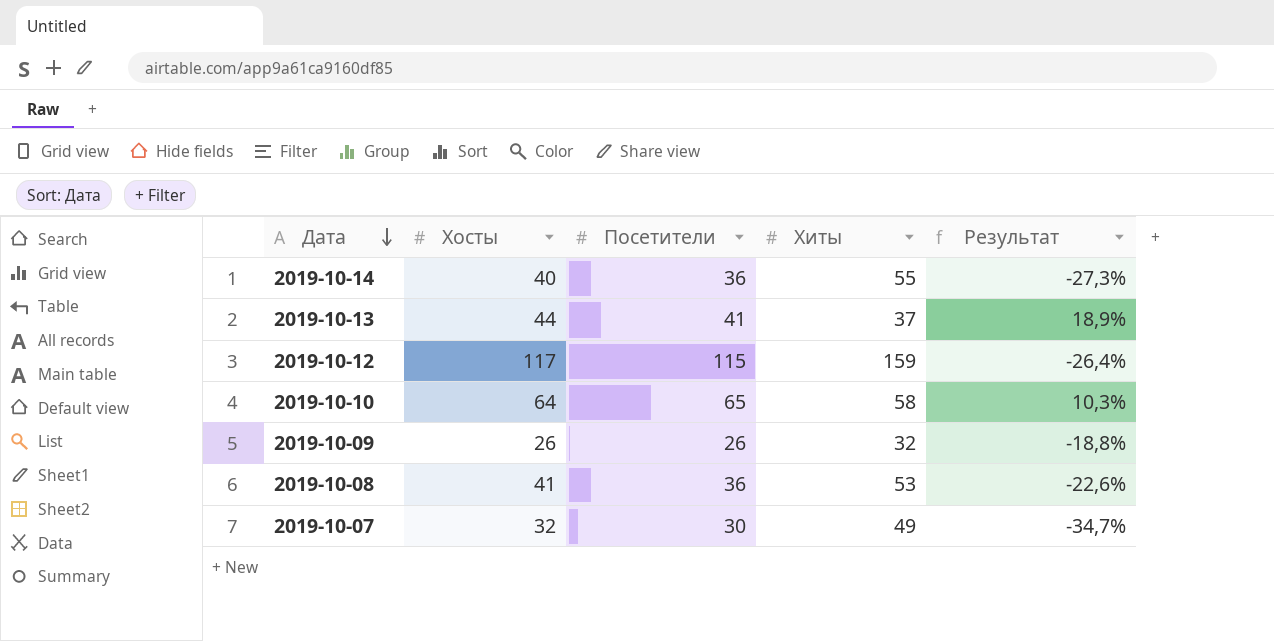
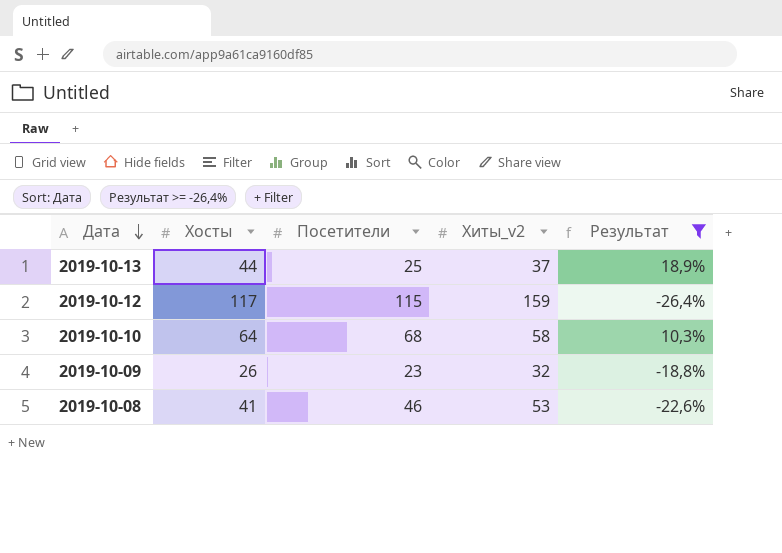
filter: none -> Результат >= -26,4%
column name: Хиты -> Хиты_v2
2019-10-13 | Посетители: 41 -> 25
2019-10-10 | Посетители: 65 -> 68
2019-10-09 | Посетители: 26 -> 23
2019-10-08 | Посетители: 36 -> 46

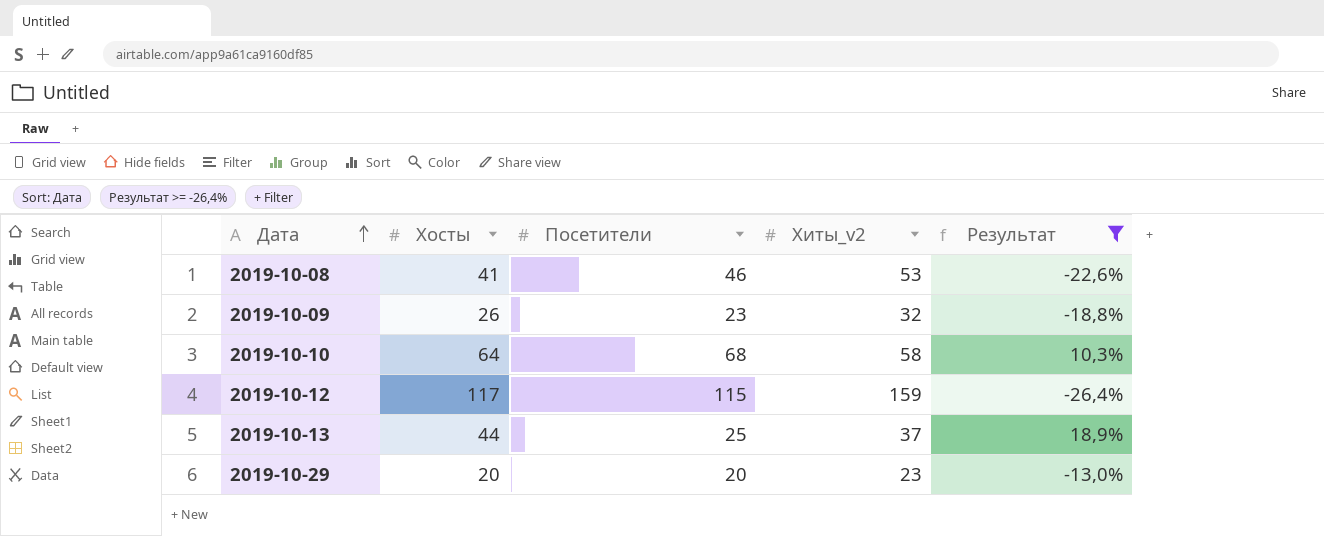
row order: Дата descending -> Дата ascending
row 2019-10-29: none -> 20 | 20 | 23 | -13,0%

